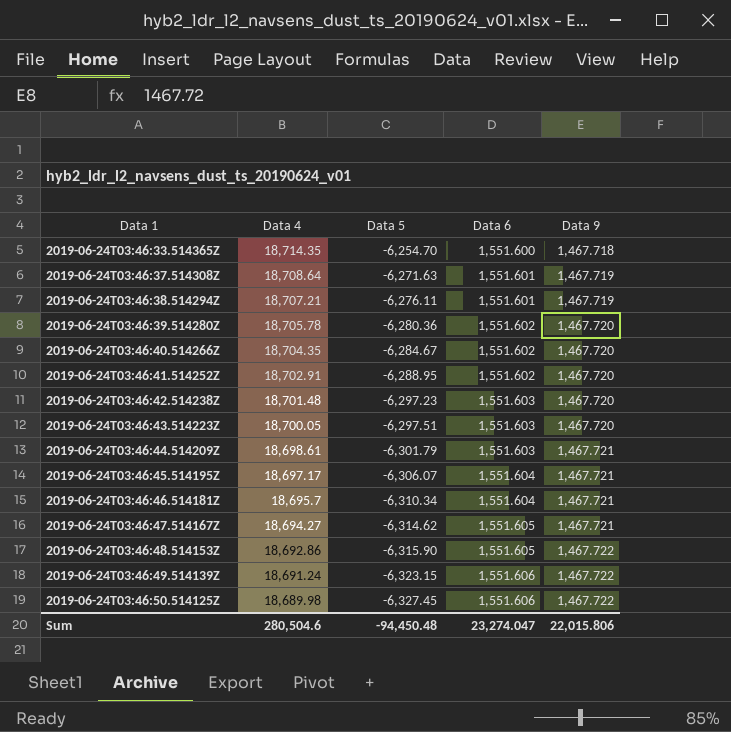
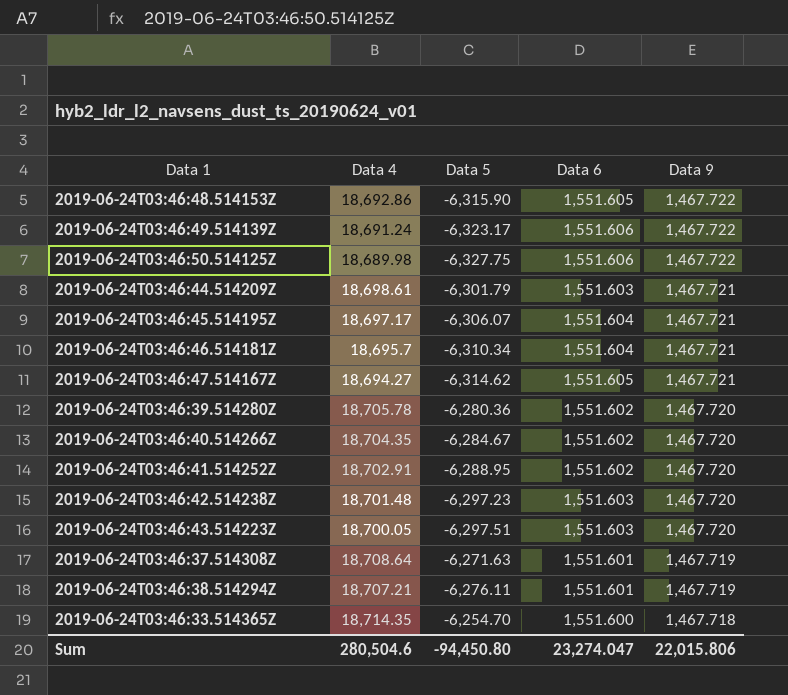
row order: Data 1 ascending -> Data 9 descending
2019-06-24T03:46:49.514139Z | Data 5: -6,323.15 -> -6,323.17
2019-06-24T03:46:50.514125Z | Data 5: -6,327.45 -> -6,327.75
Sum | Data 5: -94,450.48 -> -94,450.80

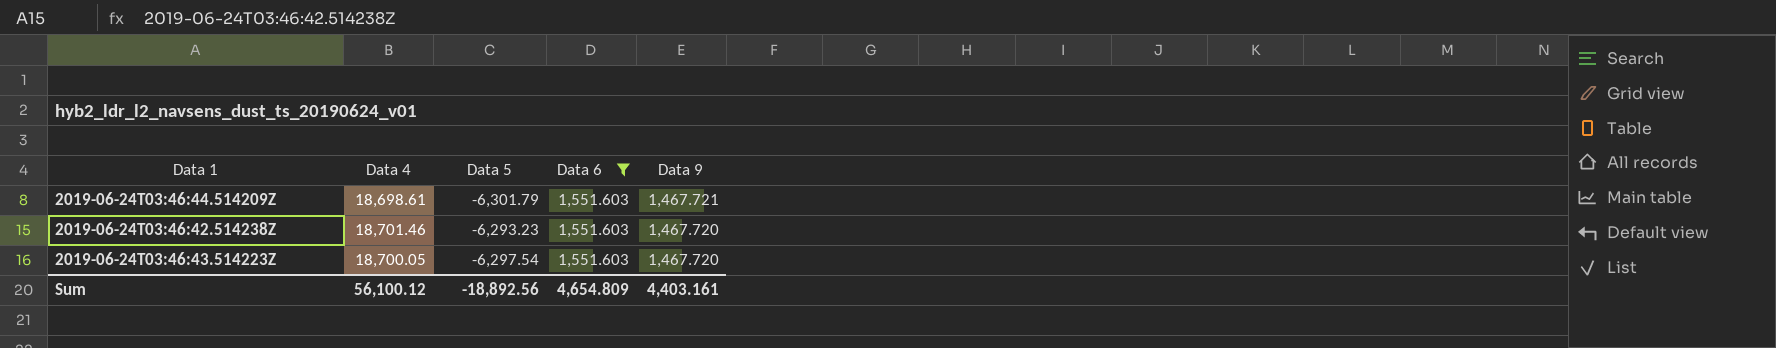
filter: none -> Data 6 = 1,551.603
2019-06-24T03:46:42.514238Z | Data 4: 18,701.48 -> 18,701.46
2019-06-24T03:46:42.514238Z | Data 5: -6,297.23 -> -6,293.23
2019-06-24T03:46:43.514223Z | Data 5: -6,297.51 -> -6,297.54
Sum | Data 4: 280,504.6 -> 56,100.12
Sum | Data 5: -94,450.80 -> -18,892.56
Sum | Data 6: 23,274.047 -> 4,654.809
Sum | Data 9: 22,015.806 -> 4,403.161

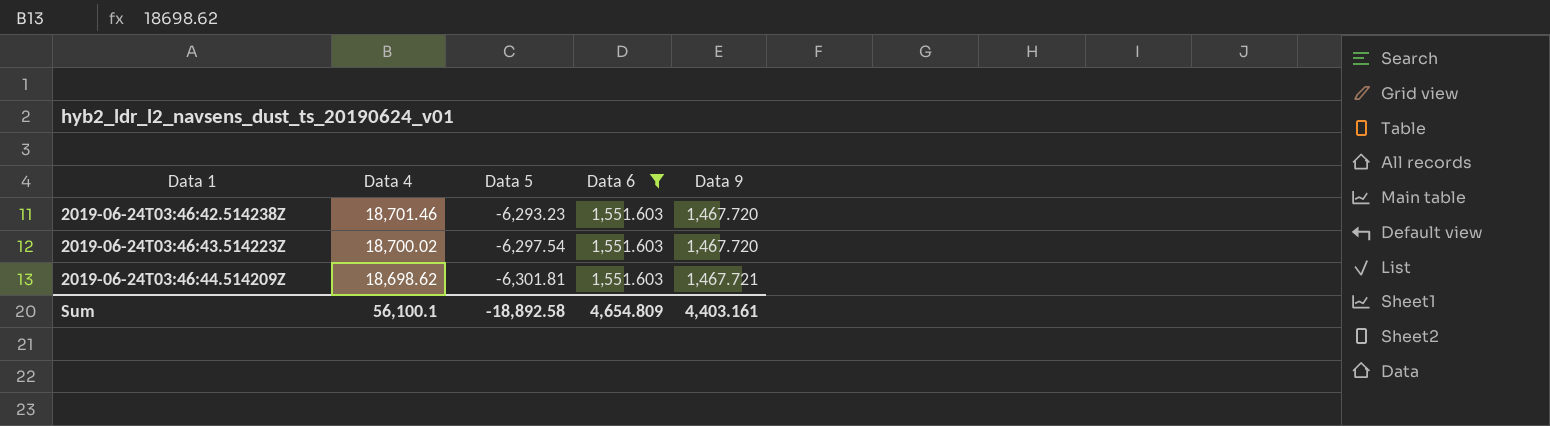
row order: Data 9 descending -> Data 1 ascending
2019-06-24T03:46:43.514223Z | Data 4: 18,700.05 -> 18,700.02
2019-06-24T03:46:44.514209Z | Data 4: 18,698.61 -> 18,698.62
2019-06-24T03:46:44.514209Z | Data 5: -6,301.79 -> -6,301.81
Sum | Data 4: 56,100.12 -> 56,100.1
Sum | Data 5: -18,892.56 -> -18,892.58

